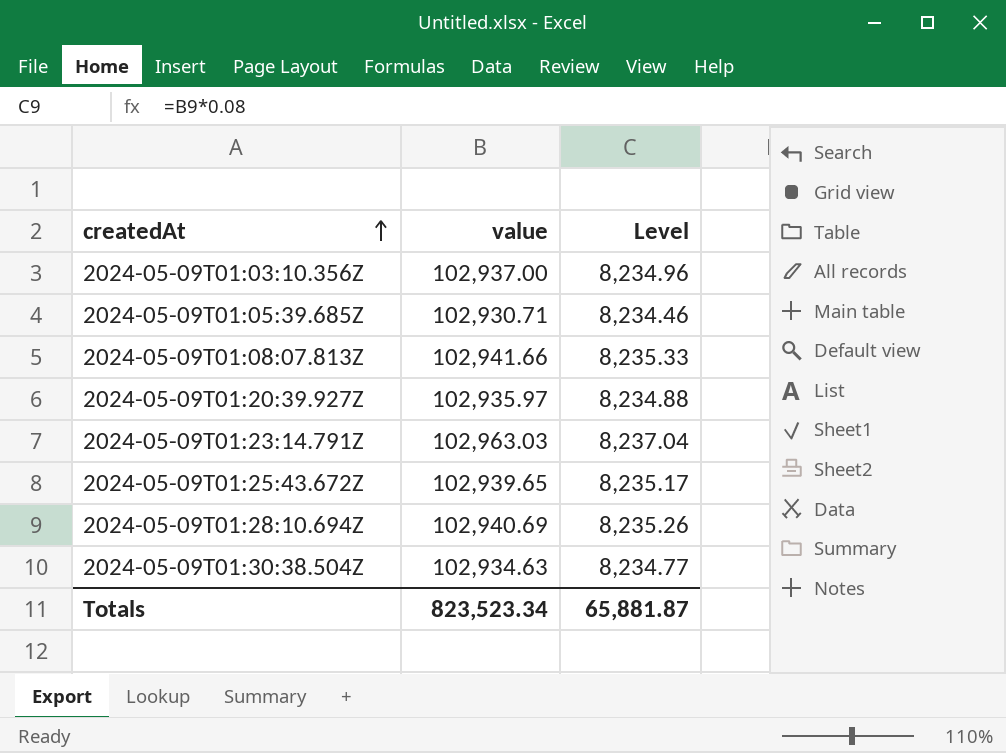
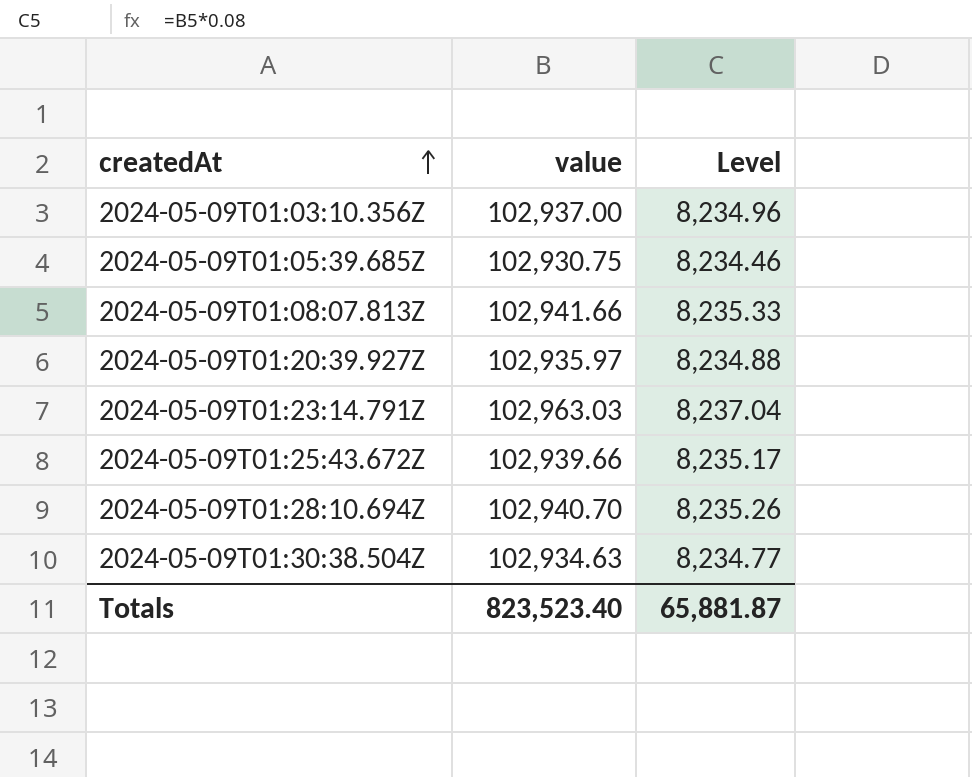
2024-05-09T01:05:39.685Z | value: 102,930.71 -> 102,930.75
2024-05-09T01:25:43.672Z | value: 102,939.65 -> 102,939.66
2024-05-09T01:28:10.694Z | value: 102,940.69 -> 102,940.70
Totals | value: 823,523.34 -> 823,523.40

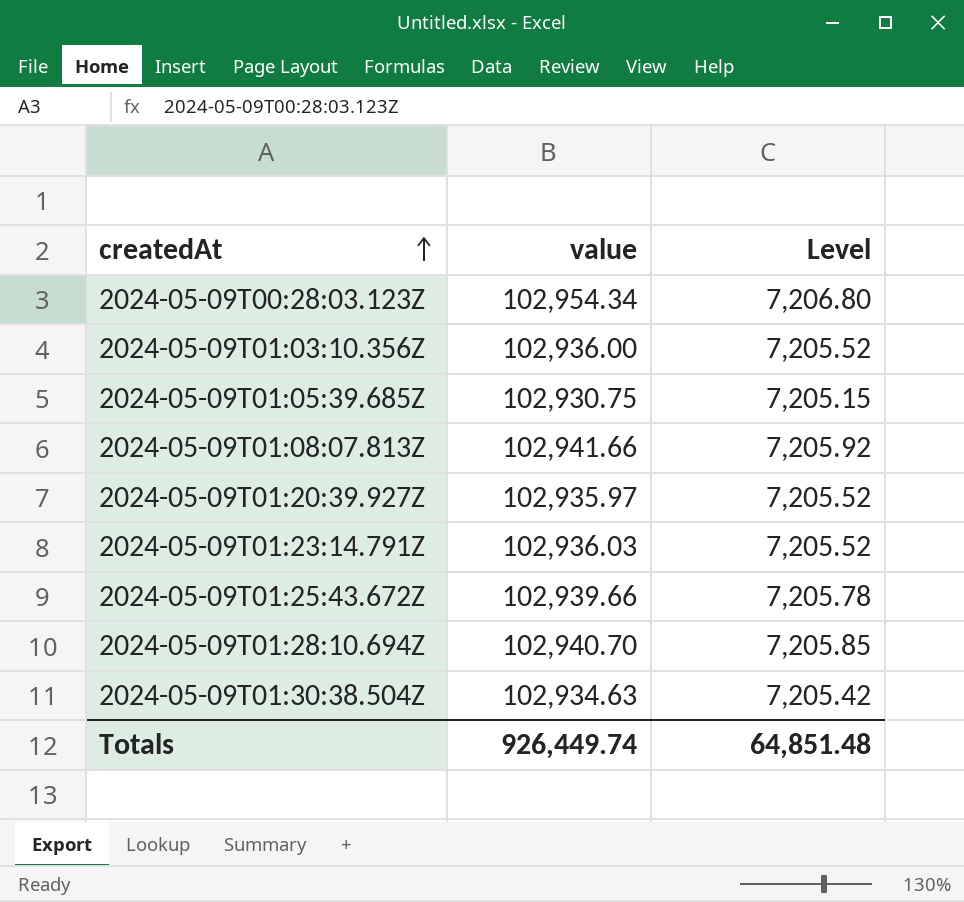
column Level | formula: [value] * 0.08 -> [value] * 0.07
row 2024-05-09T00:28:03.123Z: none -> 102,954.34 | 7,206.80
2024-05-09T01:03:10.356Z | value: 102,937.00 -> 102,936.00
2024-05-09T01:23:14.791Z | value: 102,963.03 -> 102,936.03
Totals | value: 823,523.40 -> 926,449.74
Totals | Level: 65,881.87 -> 64,851.48

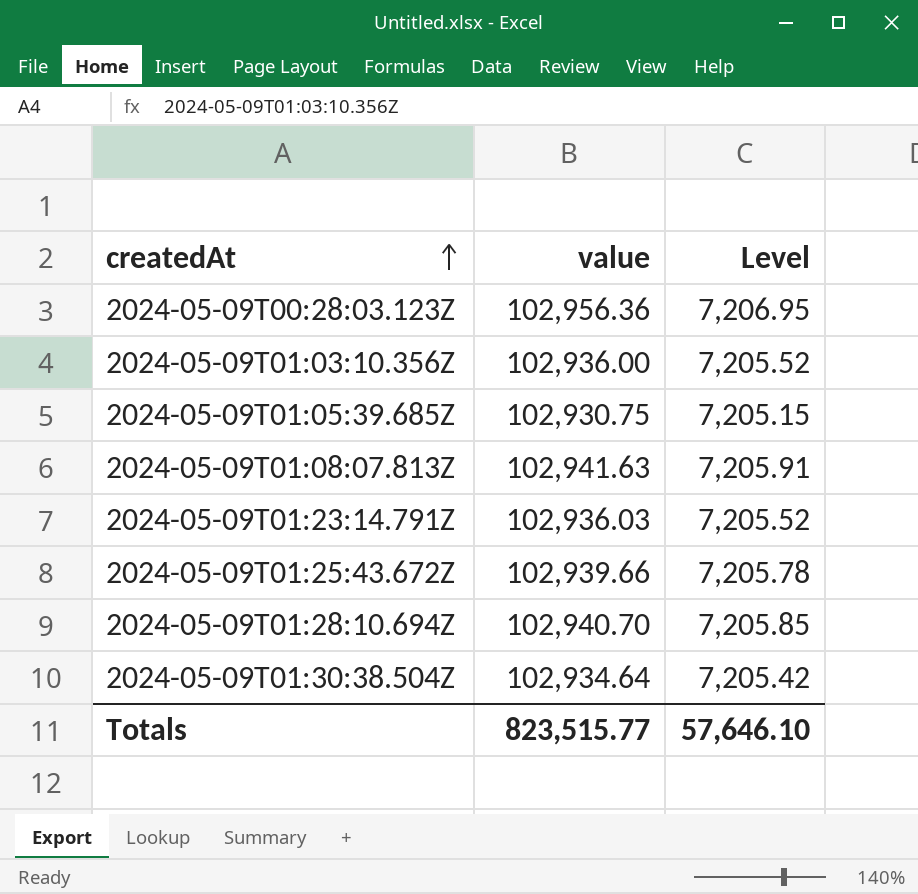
row 2024-05-09T01:20:39.927Z: 102,935.97 | 7,205.52 -> none
2024-05-09T00:28:03.123Z | value: 102,954.34 -> 102,956.36
2024-05-09T00:28:03.123Z | Level: 7,206.80 -> 7,206.95
2024-05-09T01:08:07.813Z | value: 102,941.66 -> 102,941.63
2024-05-09T01:08:07.813Z | Level: 7,205.92 -> 7,205.91
2024-05-09T01:30:38.504Z | value: 102,934.63 -> 102,934.64
Totals | value: 926,449.74 -> 823,515.77
Totals | Level: 64,851.48 -> 57,646.10

